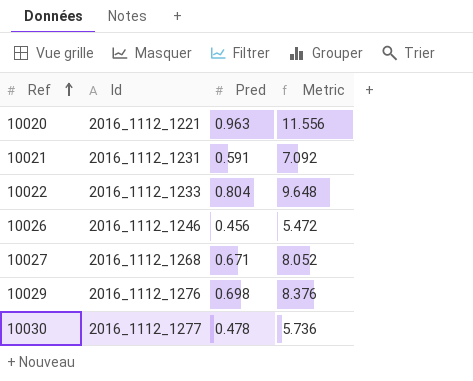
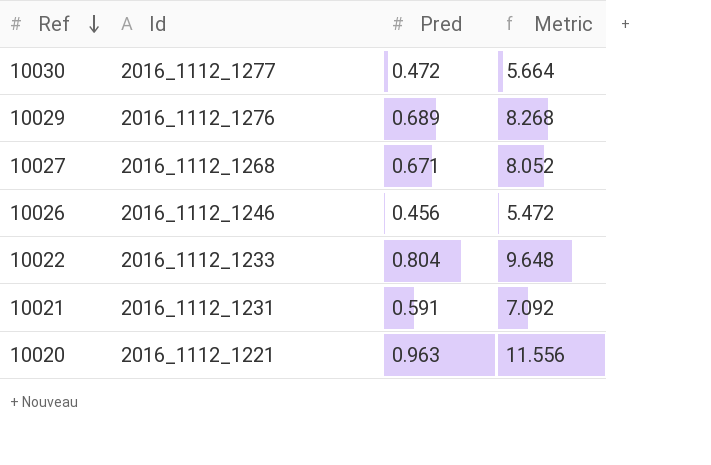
row order: Ref ascending -> Ref descending
10030 | Pred: 0.478 -> 0.472
10030 | Metric: 5.736 -> 5.664
10029 | Pred: 0.698 -> 0.689
10029 | Metric: 8.376 -> 8.268

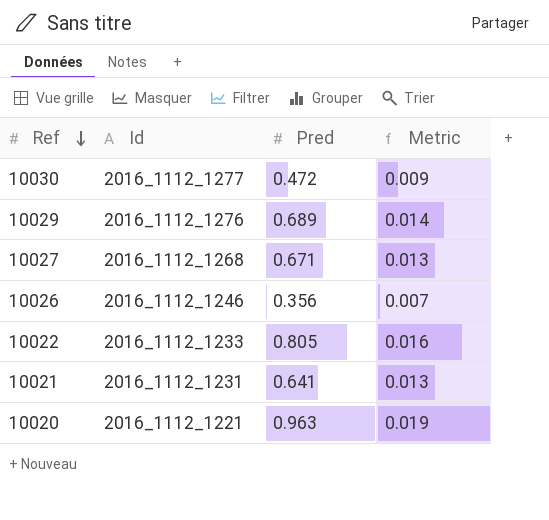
column Metric | formula: [Pred] * 12 -> [Pred] * 0.02
10026 | Pred: 0.456 -> 0.356
10022 | Pred: 0.804 -> 0.805
10021 | Pred: 0.591 -> 0.641

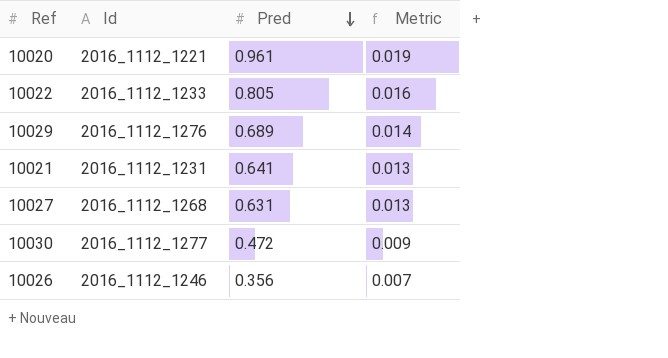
row order: Ref descending -> Pred descending
10020 | Pred: 0.963 -> 0.961
10027 | Pred: 0.671 -> 0.631

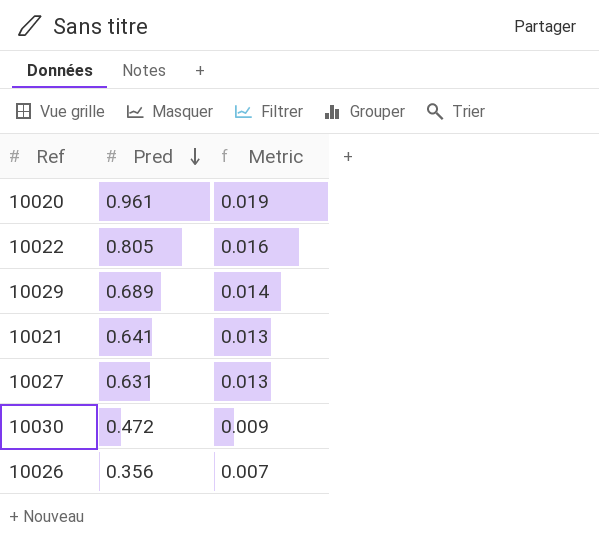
column Id | position: 2 -> none

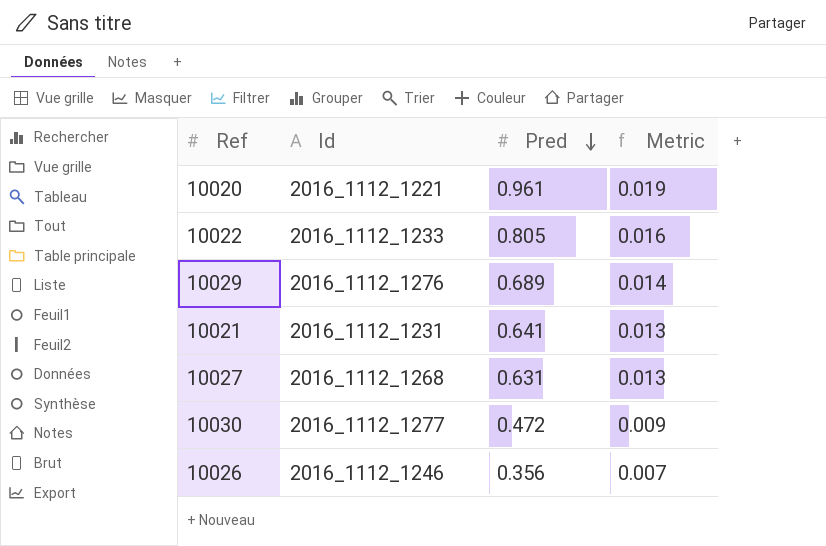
column Id | position: none -> 2

